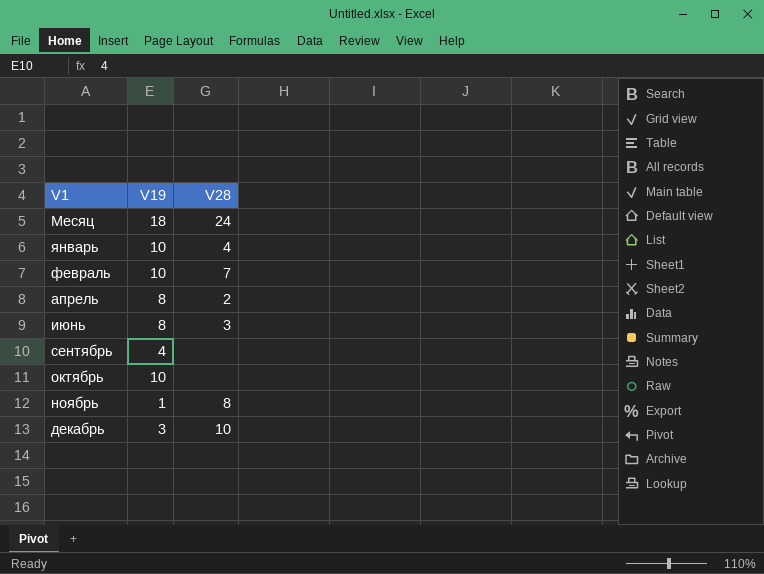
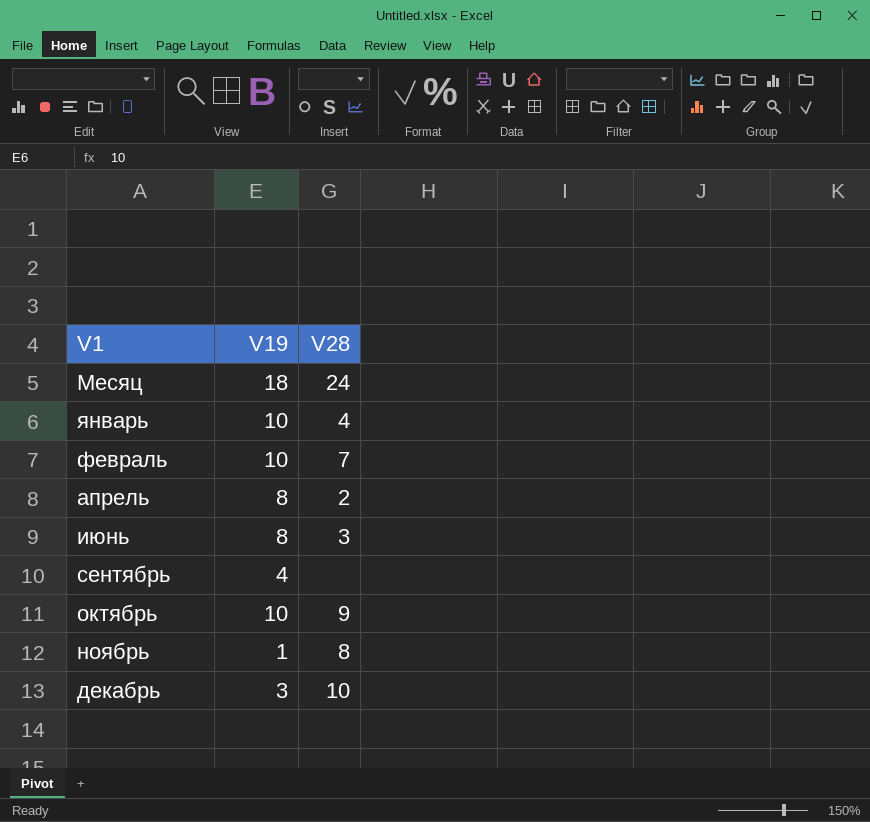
октябрь | V28: none -> 9

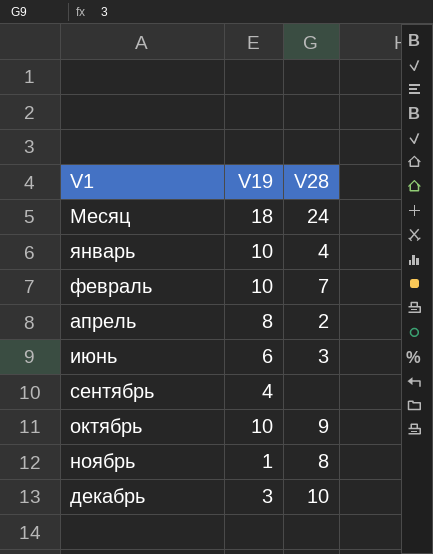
июнь | V19: 8 -> 6

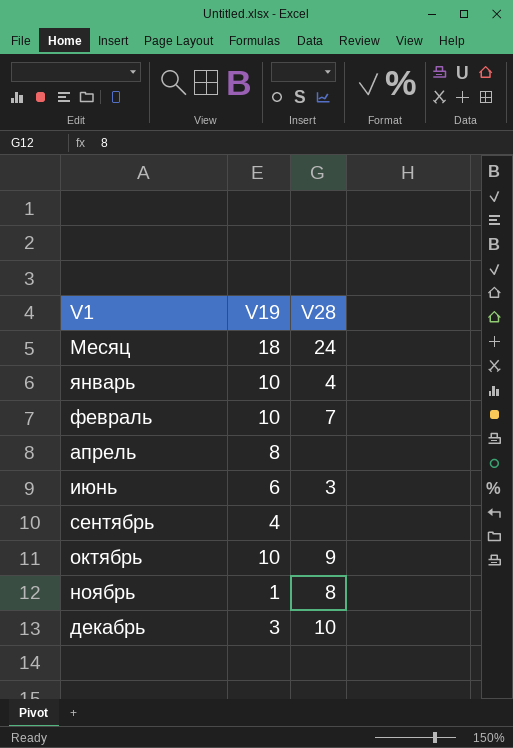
апрель | V28: 2 -> none

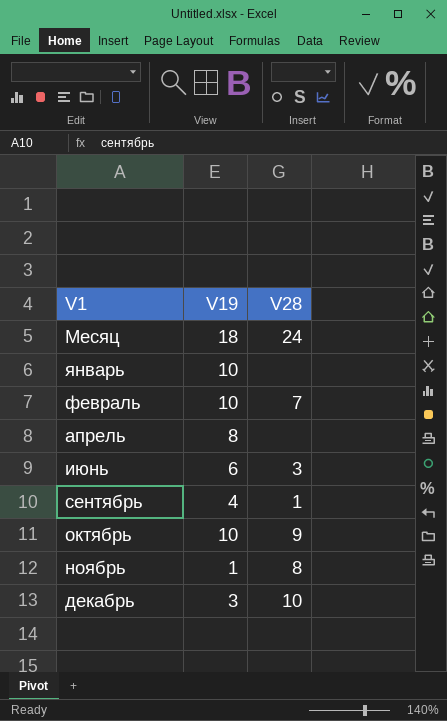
январь | V28: 4 -> none
сентябрь | V28: none -> 1

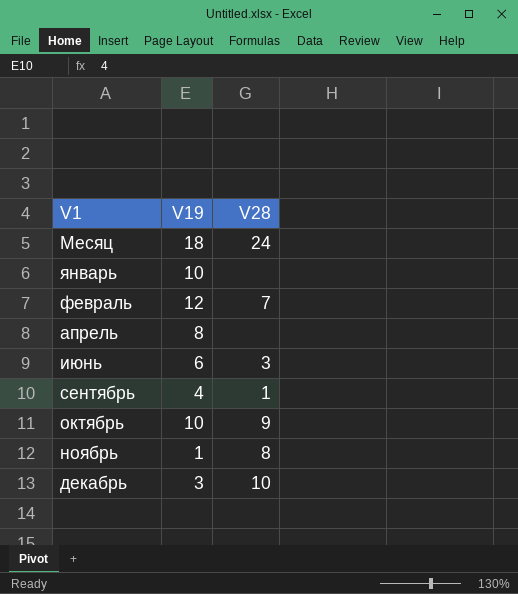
февраль | V19: 10 -> 12

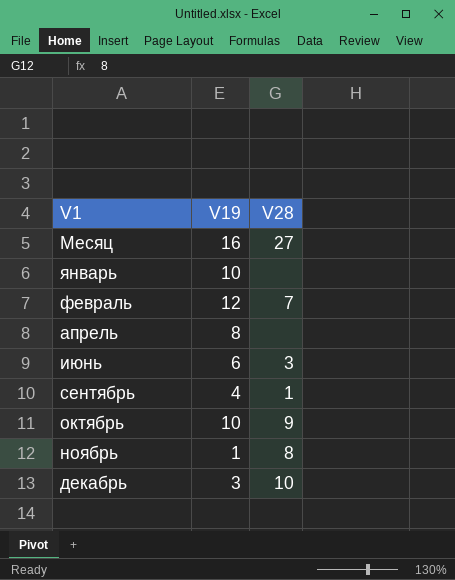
Месяц | V19: 18 -> 16
Месяц | V28: 24 -> 27

